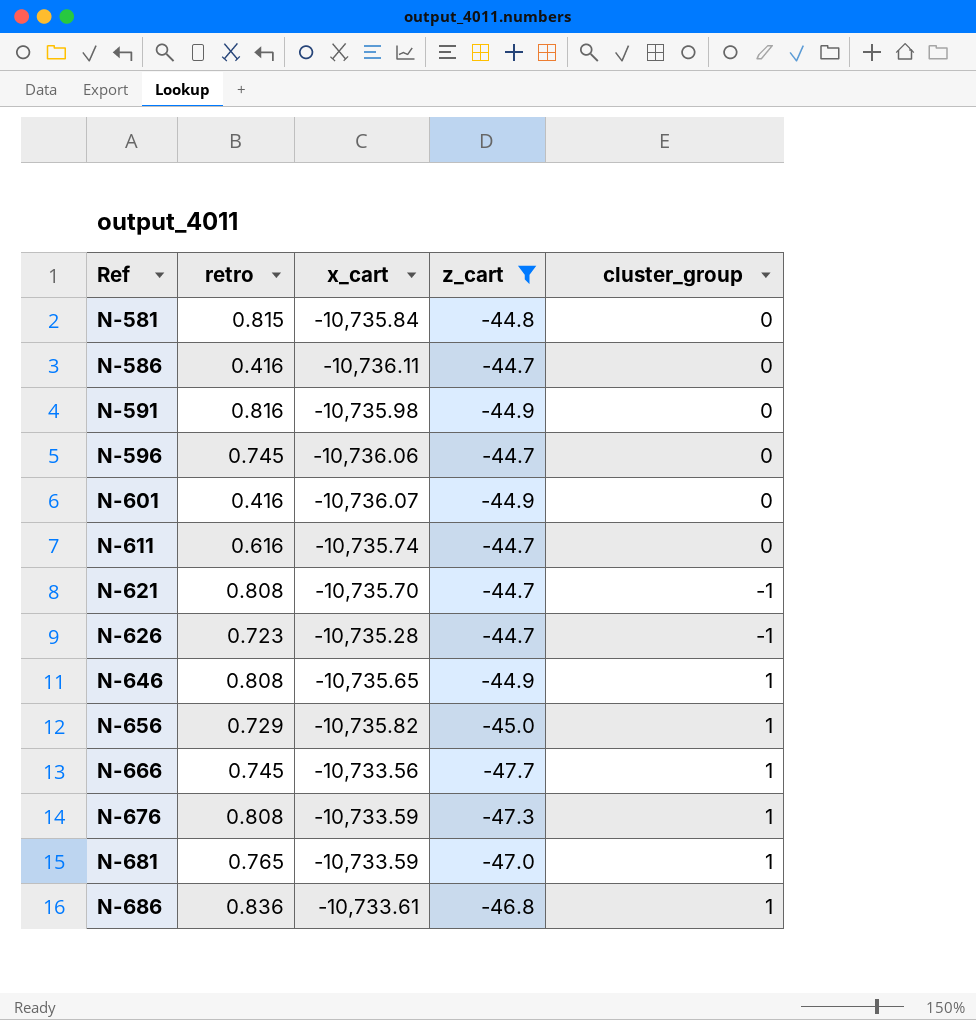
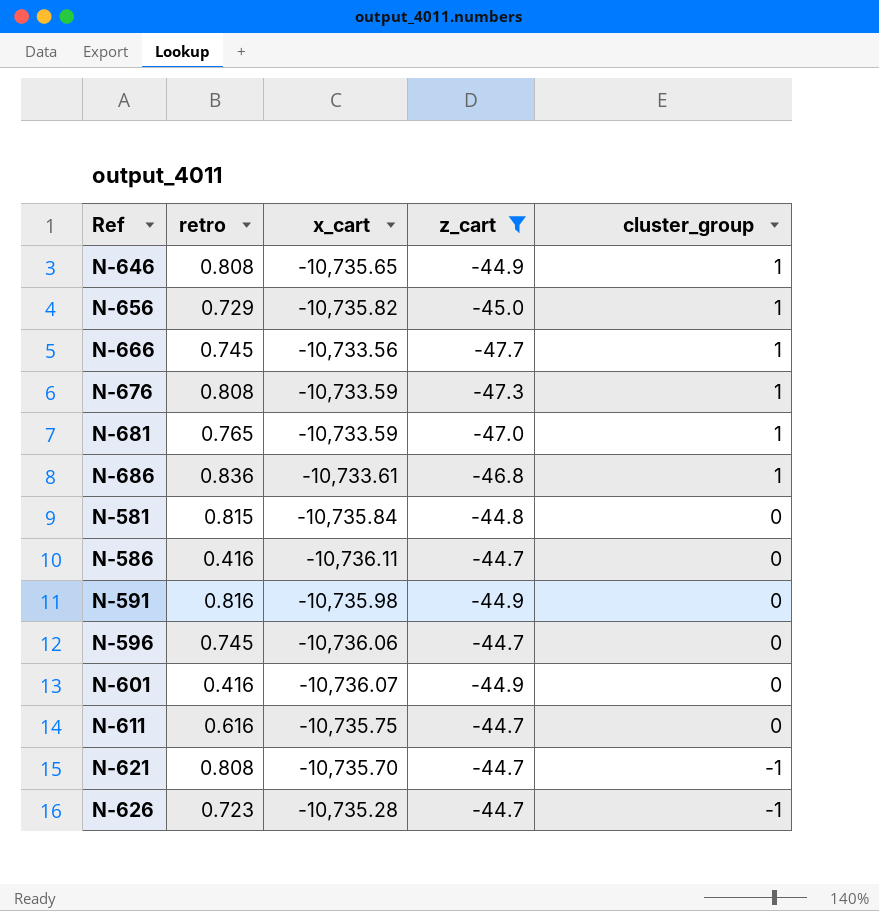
row order: Ref ascending -> cluster_group descending
N-611 | x_cart: -10,735.74 -> -10,735.75

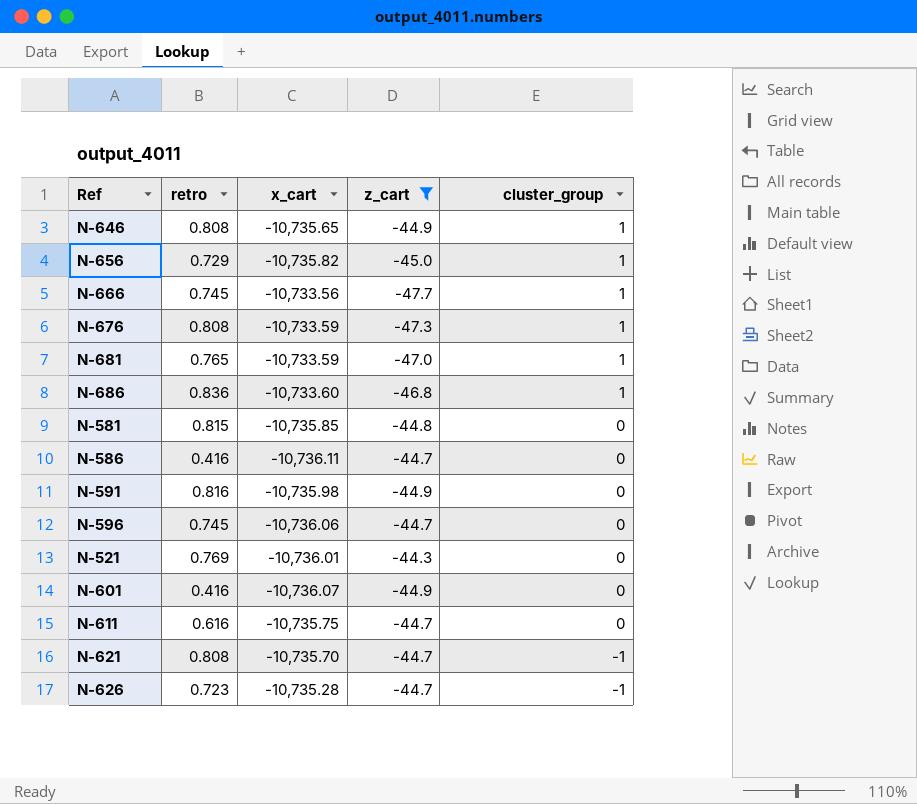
N-686 | x_cart: -10,733.61 -> -10,733.60
N-581 | x_cart: -10,735.84 -> -10,735.85
row N-521: none -> 0.769 | -10,736.01 | -44.3 | 0

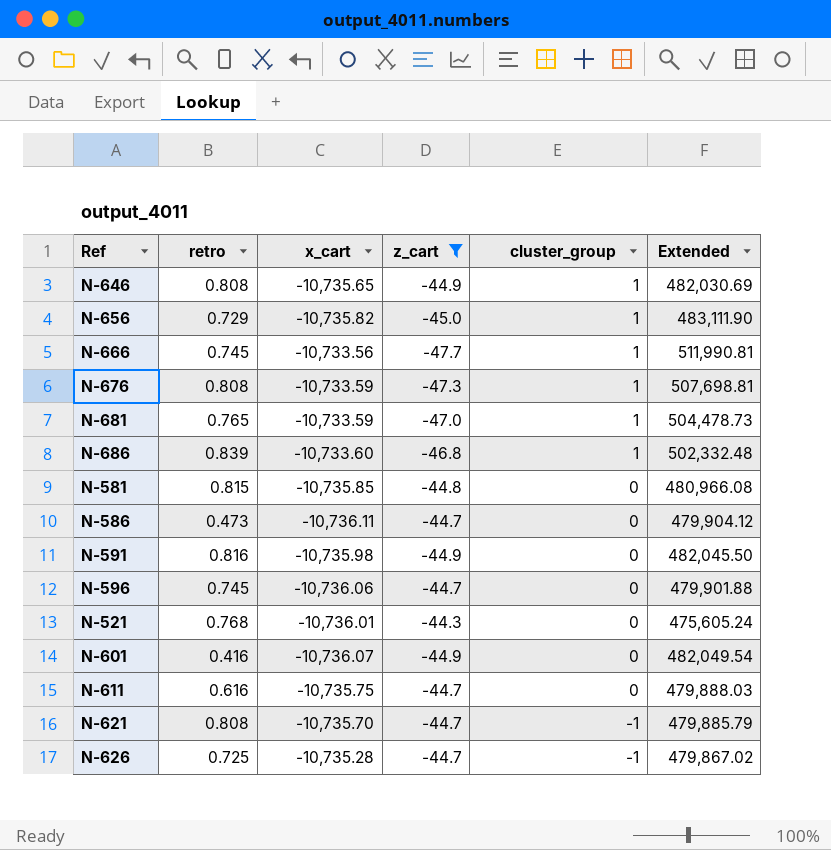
column Extended | formula: none -> [x_cart] * [z_cart]
N-686 | retro: 0.836 -> 0.839
N-586 | retro: 0.416 -> 0.473
N-521 | retro: 0.769 -> 0.768
N-626 | retro: 0.723 -> 0.725

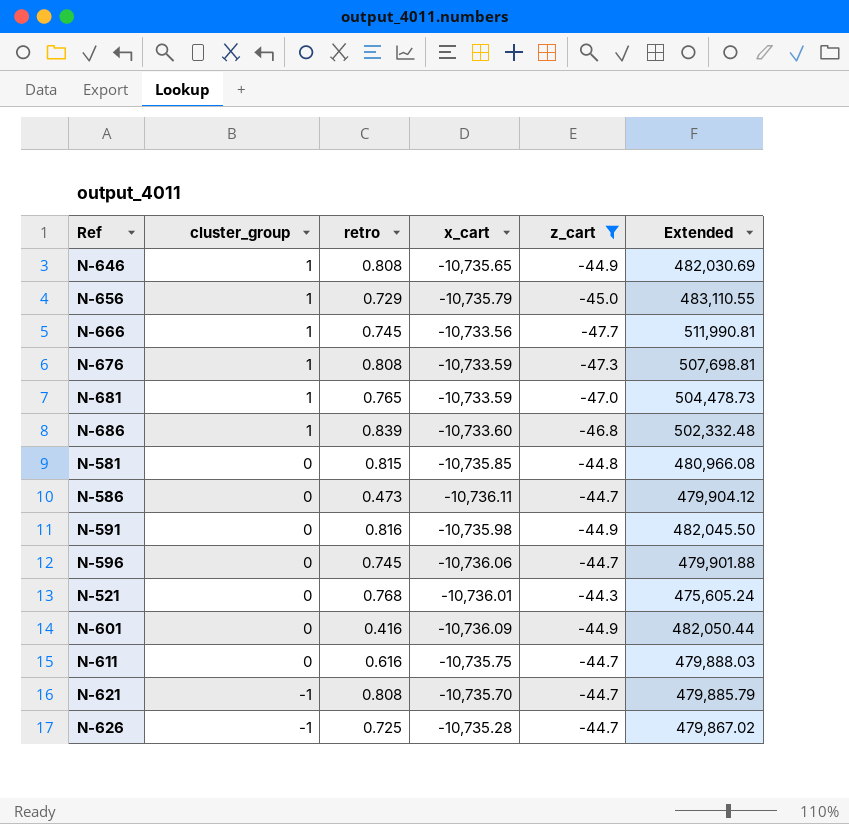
column cluster_group | position: 5 -> 2
N-656 | x_cart: -10,735.82 -> -10,735.79
N-656 | Extended: 483,111.90 -> 483,110.55
N-601 | x_cart: -10,736.07 -> -10,736.09
N-601 | Extended: 482,049.54 -> 482,050.44

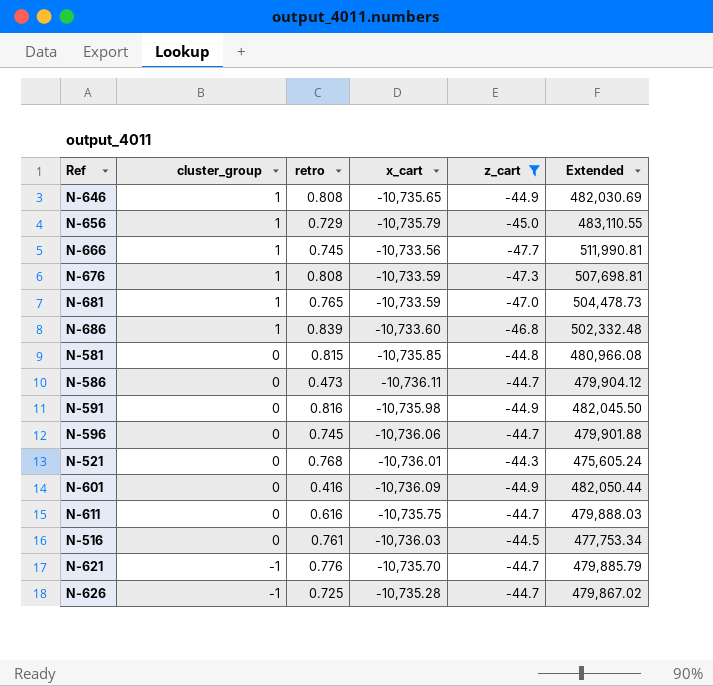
row N-516: none -> 0 | 0.761 | -10,736.03 | -44.5 | 477,753.34
N-621 | retro: 0.808 -> 0.776

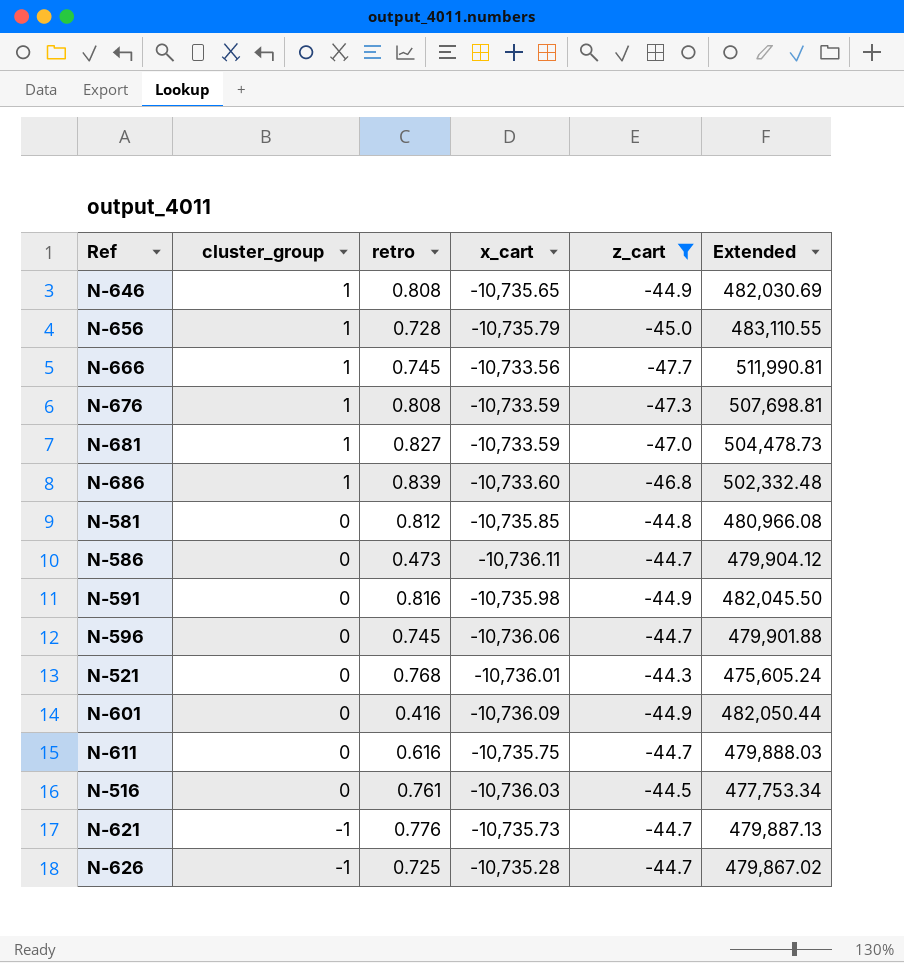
N-656 | retro: 0.729 -> 0.728
N-681 | retro: 0.765 -> 0.827
N-581 | retro: 0.815 -> 0.812
N-621 | x_cart: -10,735.70 -> -10,735.73
N-621 | Extended: 479,885.79 -> 479,887.13

